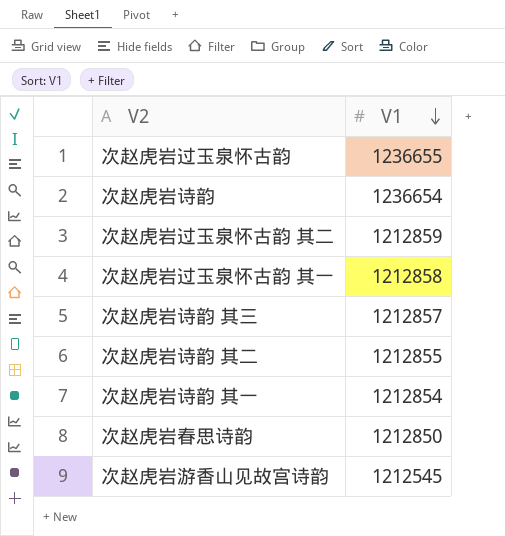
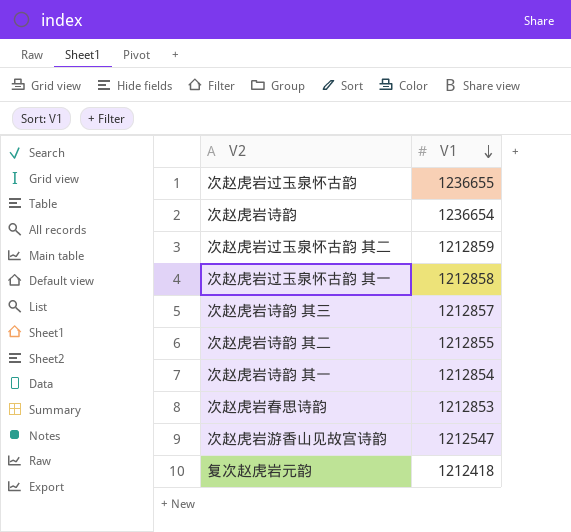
次赵虎岩春思诗韵 | V1: 1212850 -> 1212853
次赵虎岩游香山见故宫诗韵 | V1: 1212545 -> 1212547
row 复次赵虎岩元韵: none -> 1212418

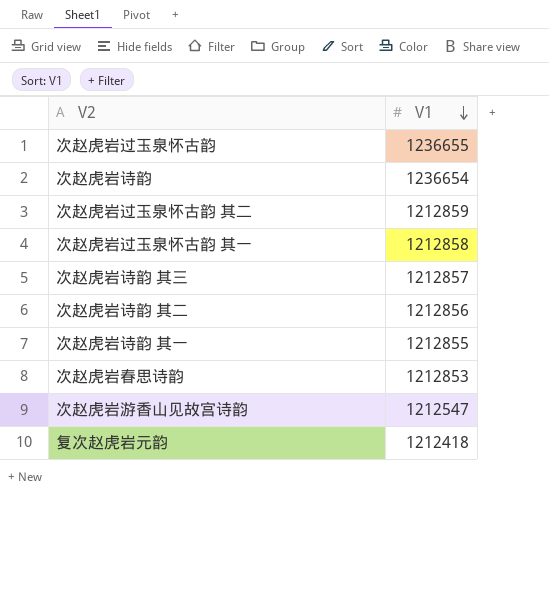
次赵虎岩诗韵 其二 | V1: 1212855 -> 1212856
次赵虎岩诗韵 其一 | V1: 1212854 -> 1212855

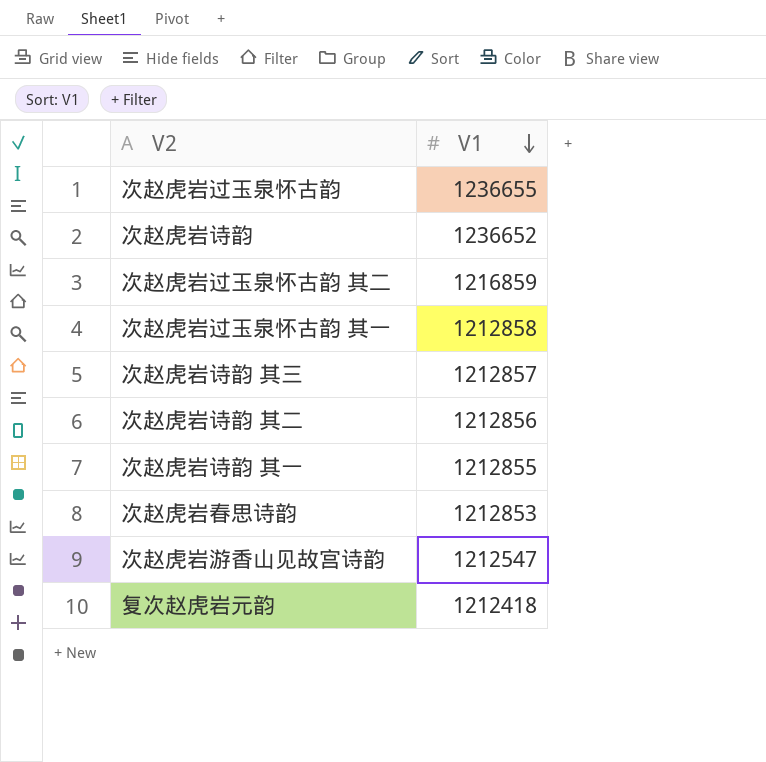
次赵虎岩诗韵 | V1: 1236654 -> 1236652
次赵虎岩过玉泉怀古韵 其二 | V1: 1212859 -> 1216859

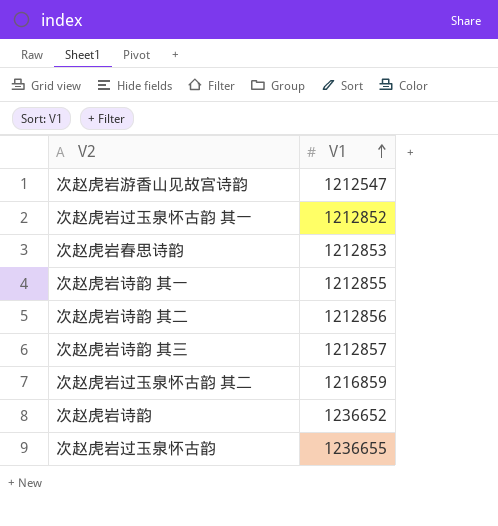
row order: V1 descending -> V1 ascending
row 复次赵虎岩元韵: 1212418 -> none
次赵虎岩过玉泉怀古韵 其一 | V1: 1212858 -> 1212852

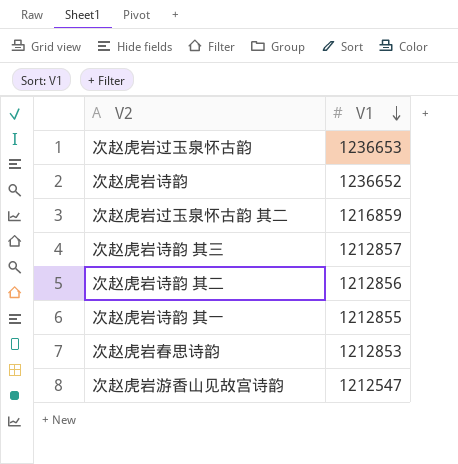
row order: V1 ascending -> V1 descending
row 次赵虎岩过玉泉怀古韵 其一: 1212852 -> none
次赵虎岩过玉泉怀古韵 | V1: 1236655 -> 1236653

